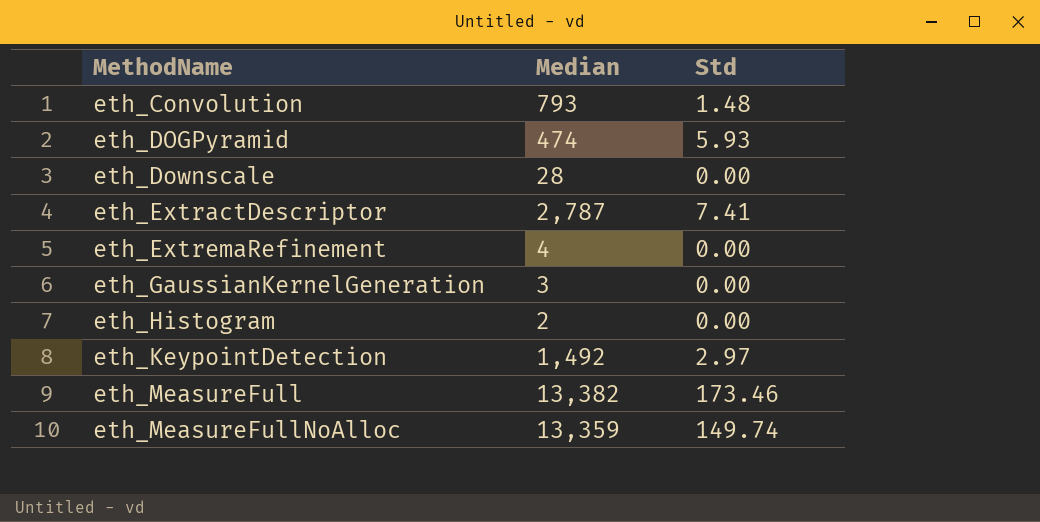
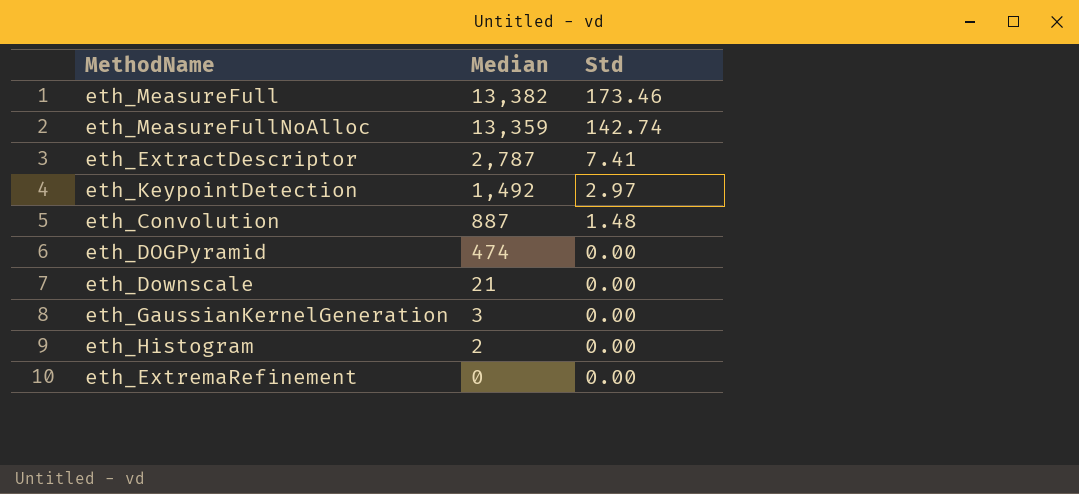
row order: MethodName ascending -> Median descending
eth_MeasureFullNoAlloc | Std: 149.74 -> 142.74
eth_Convolution | Median: 793 -> 887
eth_DOGPyramid | Std: 5.93 -> 0.00
eth_Downscale | Median: 28 -> 21
eth_ExtremaRefinement | Median: 4 -> 0

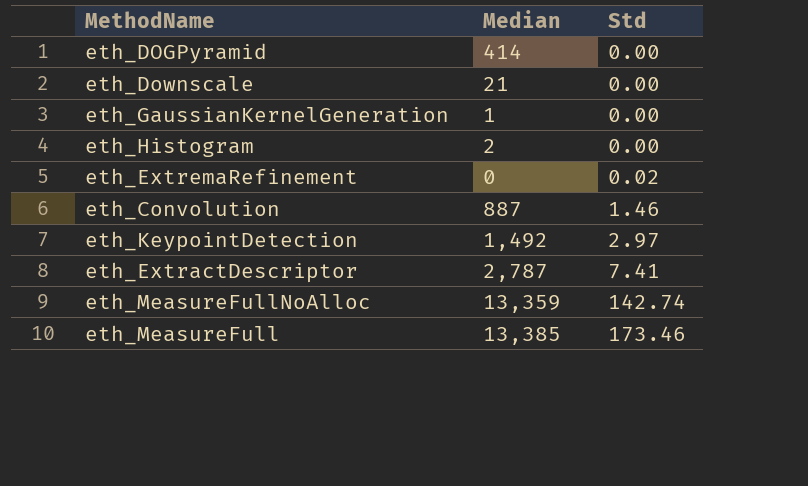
row order: Median descending -> Std ascending
eth_DOGPyramid | Median: 474 -> 414
eth_GaussianKernelGeneration | Median: 3 -> 1
eth_ExtremaRefinement | Std: 0.00 -> 0.02
eth_Convolution | Std: 1.48 -> 1.46
eth_MeasureFull | Median: 13,382 -> 13,385

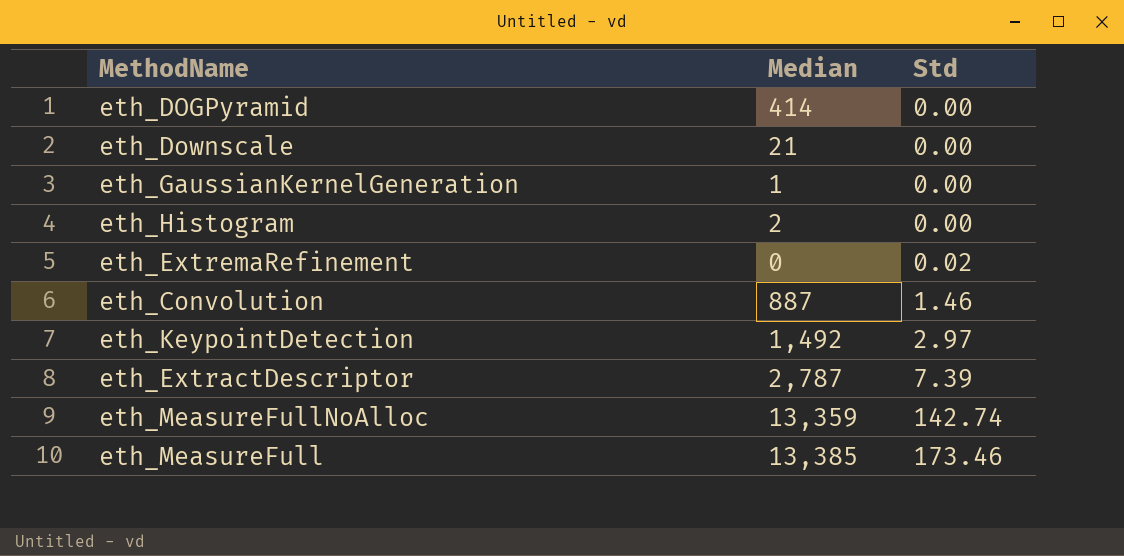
eth_ExtractDescriptor | Std: 7.41 -> 7.39

